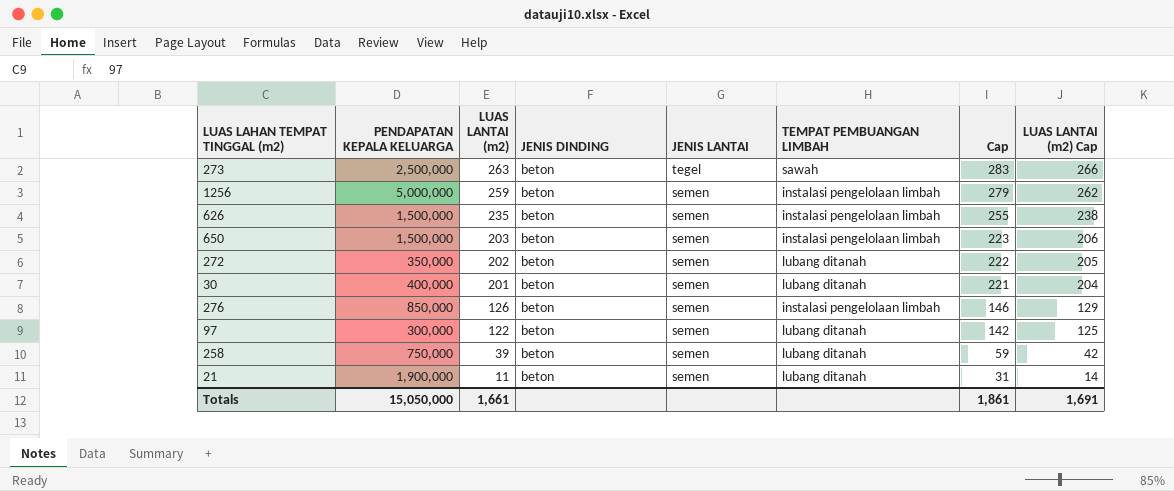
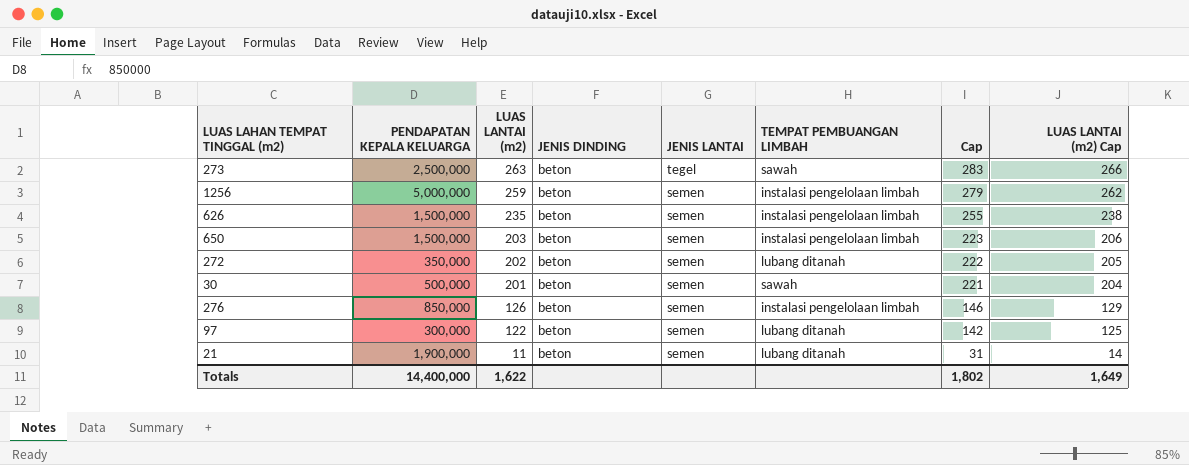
row 258: 750,000 | 39 | beton | semen | lubang ditanah | 59 | 42 -> none
30 | PENDAPATAN KEPALA KELUARGA: 400,000 -> 500,000
30 | TEMPAT PEMBUANGAN LIMBAH: lubang ditanah -> sawah
Totals | PENDAPATAN KEPALA KELUARGA: 15,050,000 -> 14,400,000
Totals | LUAS LANTAI (m2): 1,661 -> 1,622
Totals | Cap: 1,861 -> 1,802
Totals | LUAS LANTAI (m2) Cap: 1,691 -> 1,649

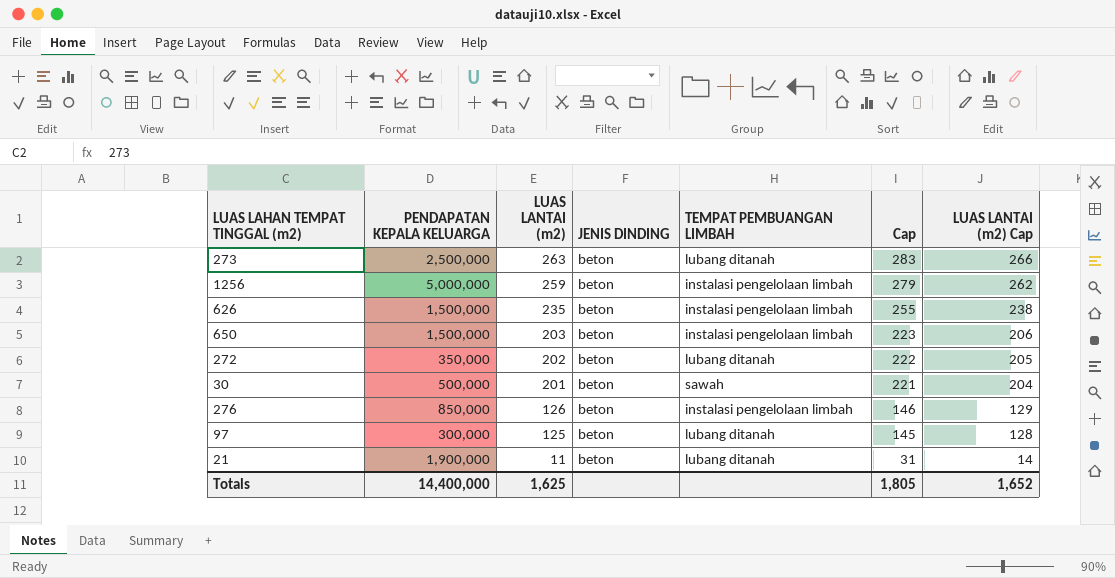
column JENIS LANTAI | position: 5 -> none
273 | TEMPAT PEMBUANGAN LIMBAH: sawah -> lubang ditanah
97 | LUAS LANTAI (m2): 122 -> 125
97 | Cap: 142 -> 145
97 | LUAS LANTAI (m2) Cap: 125 -> 128
Totals | LUAS LANTAI (m2): 1,622 -> 1,625
Totals | Cap: 1,802 -> 1,805
Totals | LUAS LANTAI (m2) Cap: 1,649 -> 1,652

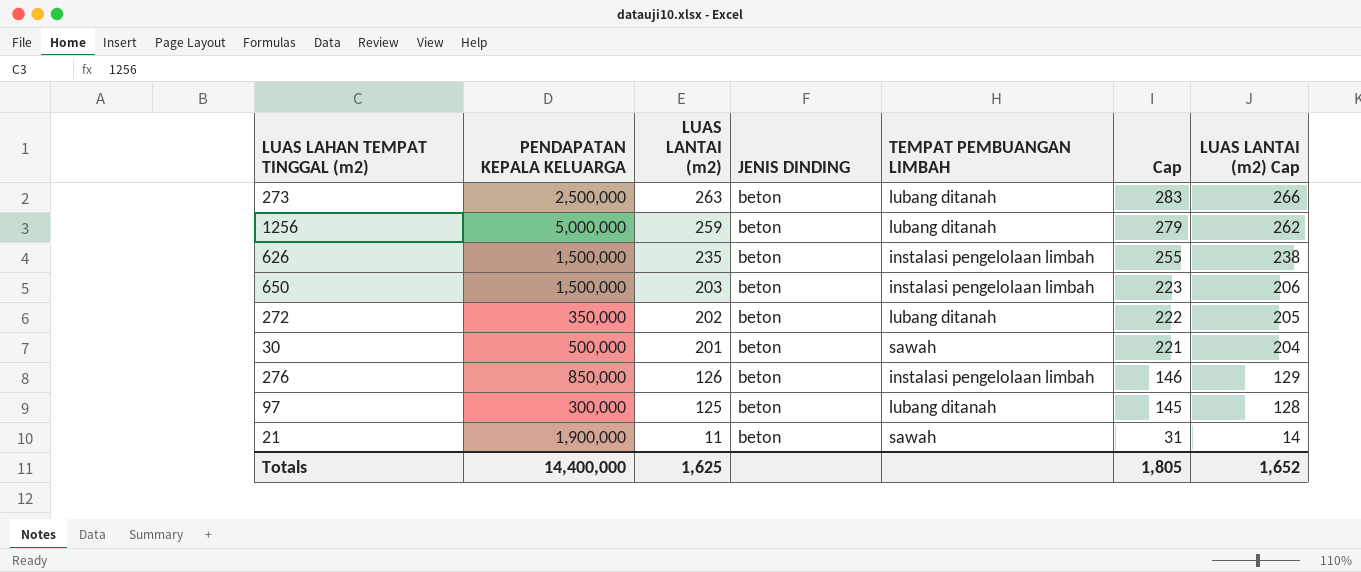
1256 | TEMPAT PEMBUANGAN LIMBAH: instalasi pengelolaan limbah -> lubang ditanah
21 | TEMPAT PEMBUANGAN LIMBAH: lubang ditanah -> sawah

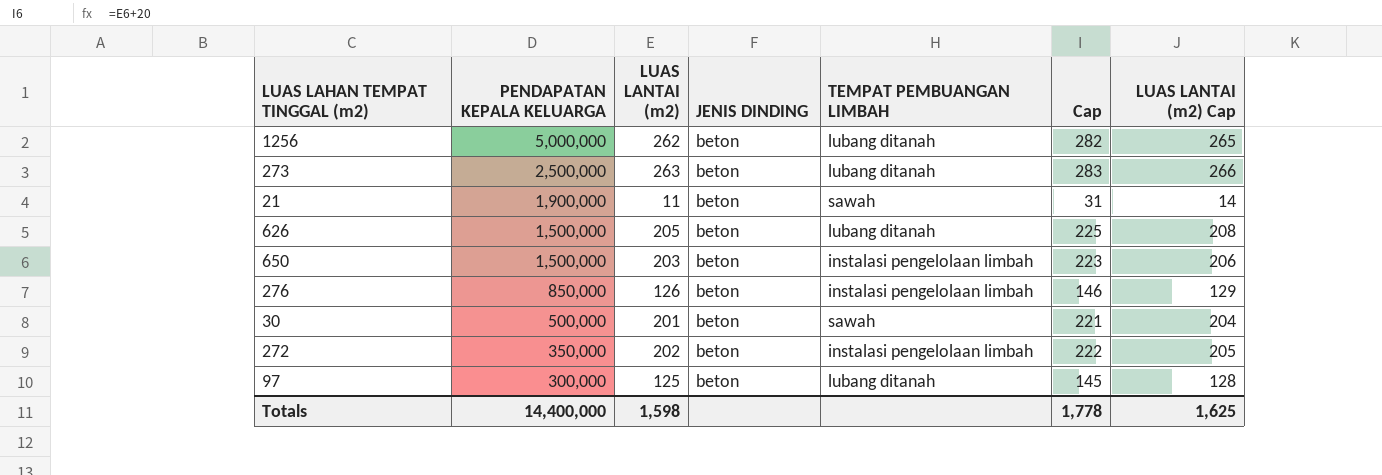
row order: LUAS LANTAI (m2) descending -> PENDAPATAN KEPALA KELUARGA descending
1256 | LUAS LANTAI (m2): 259 -> 262
1256 | Cap: 279 -> 282
1256 | LUAS LANTAI (m2) Cap: 262 -> 265
626 | LUAS LANTAI (m2): 235 -> 205
626 | TEMPAT PEMBUANGAN LIMBAH: instalasi pengelolaan limbah -> lubang ditanah
626 | Cap: 255 -> 225
626 | LUAS LANTAI (m2) Cap: 238 -> 208
272 | TEMPAT PEMBUANGAN LIMBAH: lubang ditanah -> instalasi pengelolaan limbah
Totals | LUAS LANTAI (m2): 1,625 -> 1,598
Totals | Cap: 1,805 -> 1,778
Totals | LUAS LANTAI (m2) Cap: 1,652 -> 1,625

